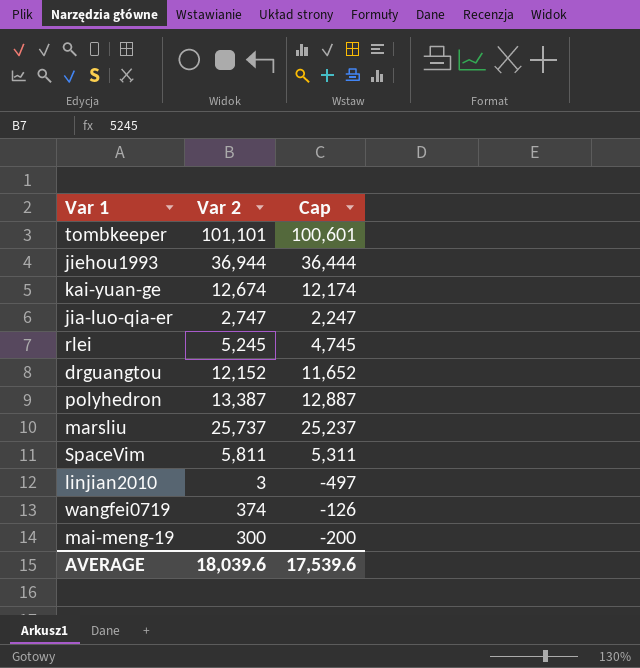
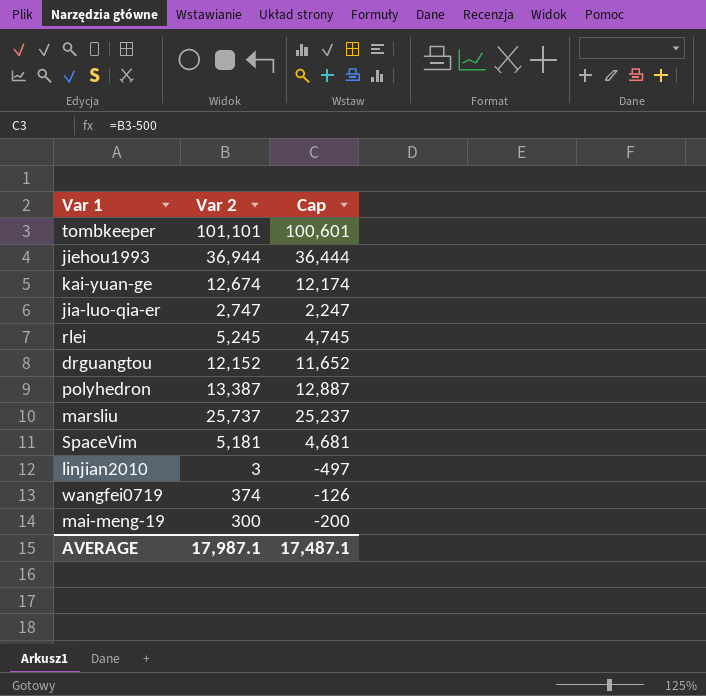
SpaceVim | Var 2: 5,811 -> 5,181
SpaceVim | Cap: 5,311 -> 4,681
AVERAGE | Var 2: 18,039.6 -> 17,987.1
AVERAGE | Cap: 17,539.6 -> 17,487.1

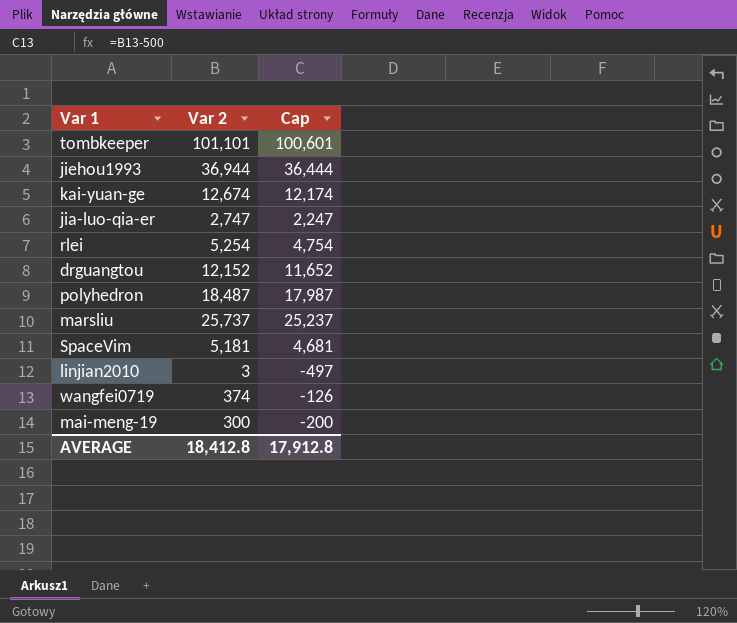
rlei | Var 2: 5,245 -> 5,254
rlei | Cap: 4,745 -> 4,754
polyhedron | Var 2: 13,387 -> 18,487
polyhedron | Cap: 12,887 -> 17,987
AVERAGE | Var 2: 17,987.1 -> 18,412.8
AVERAGE | Cap: 17,487.1 -> 17,912.8

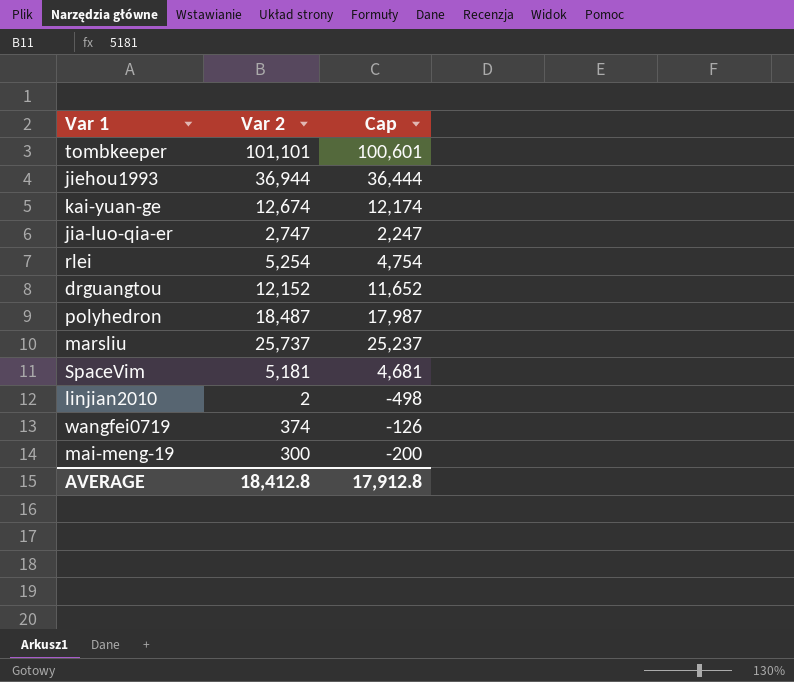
linjian2010 | Var 2: 3 -> 2
linjian2010 | Cap: -497 -> -498

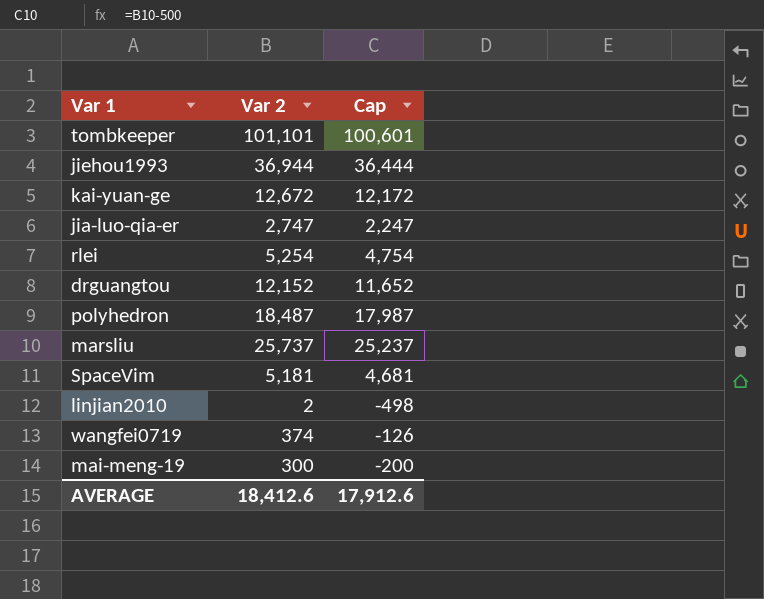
kai-yuan-ge | Var 2: 12,674 -> 12,672
kai-yuan-ge | Cap: 12,174 -> 12,172
AVERAGE | Var 2: 18,412.8 -> 18,412.6
AVERAGE | Cap: 17,912.8 -> 17,912.6

